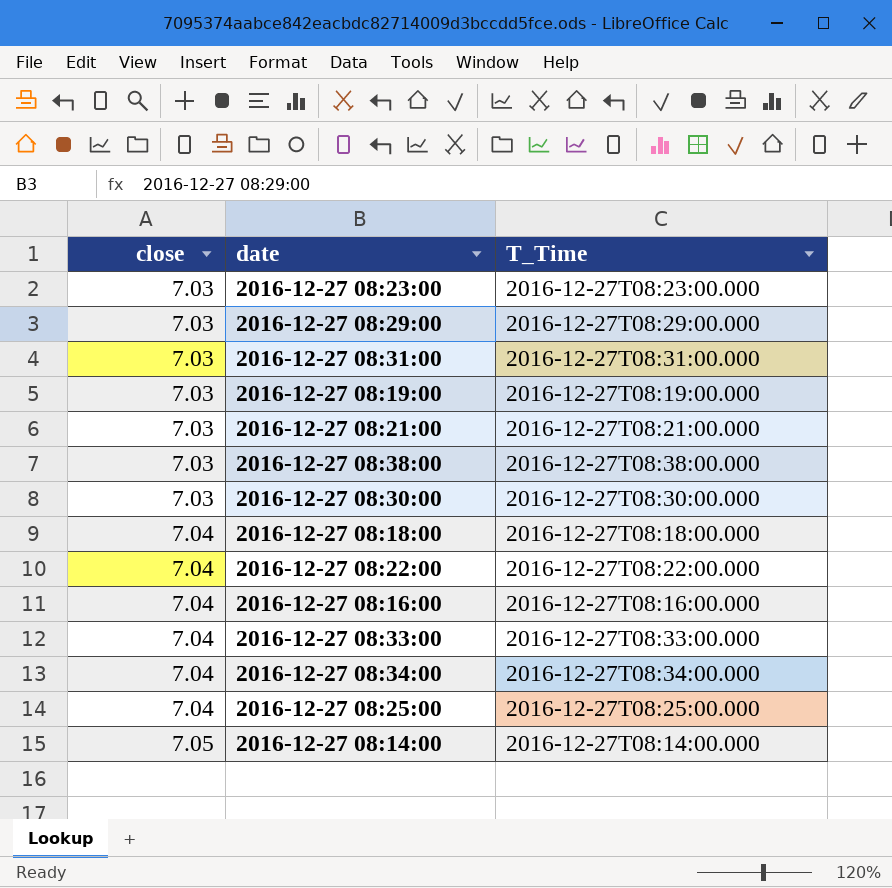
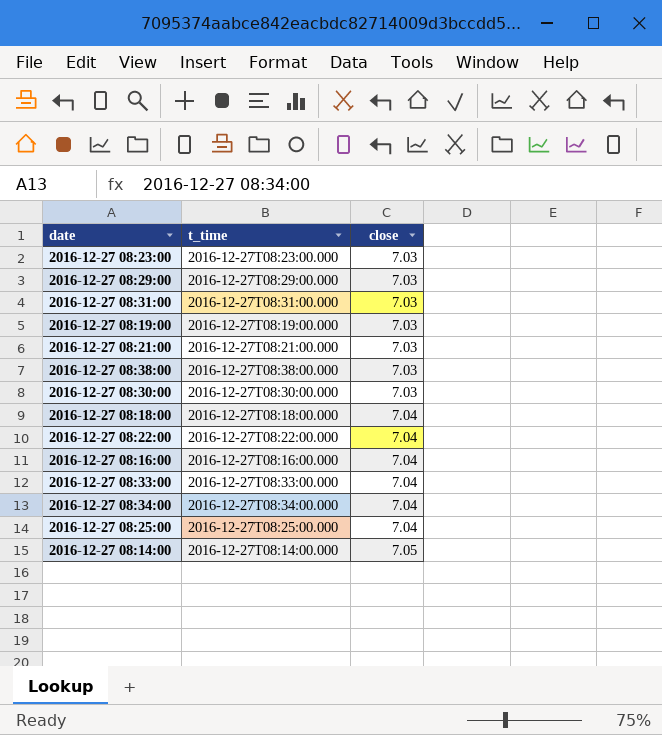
column name: T_Time -> t_time
column close | position: 1 -> 3

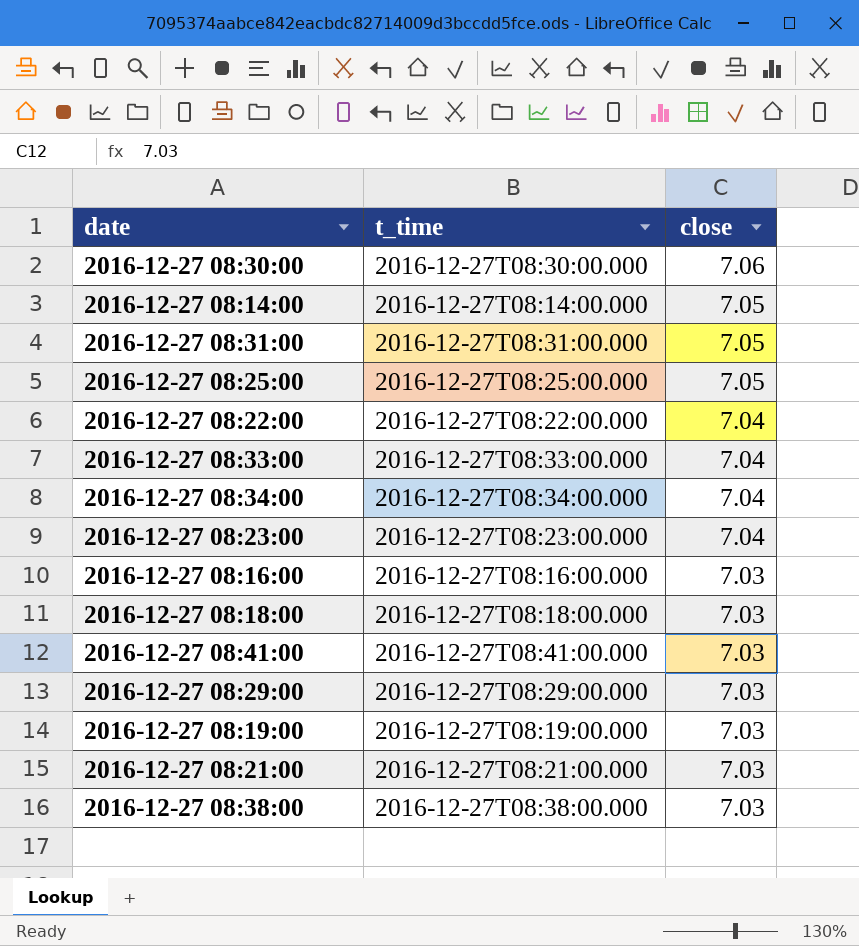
row order: close ascending -> close descending
2016-12-27 08:30:00 | close: 7.03 -> 7.06
2016-12-27 08:31:00 | close: 7.03 -> 7.05
2016-12-27 08:25:00 | close: 7.04 -> 7.05
2016-12-27 08:23:00 | close: 7.03 -> 7.04
2016-12-27 08:16:00 | close: 7.04 -> 7.03
2016-12-27 08:18:00 | close: 7.04 -> 7.03
row 2016-12-27 08:41:00: none -> 2016-12-27T08:41:00.000 | 7.03

